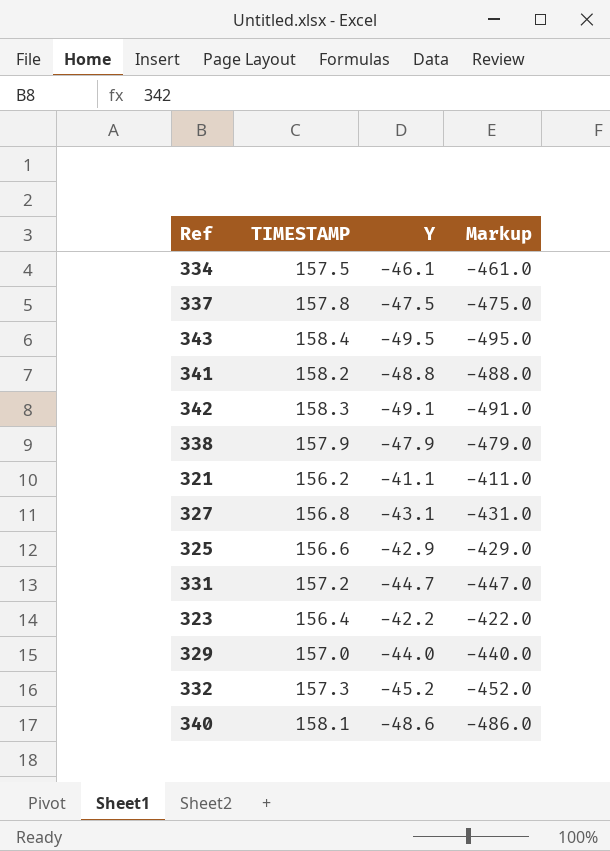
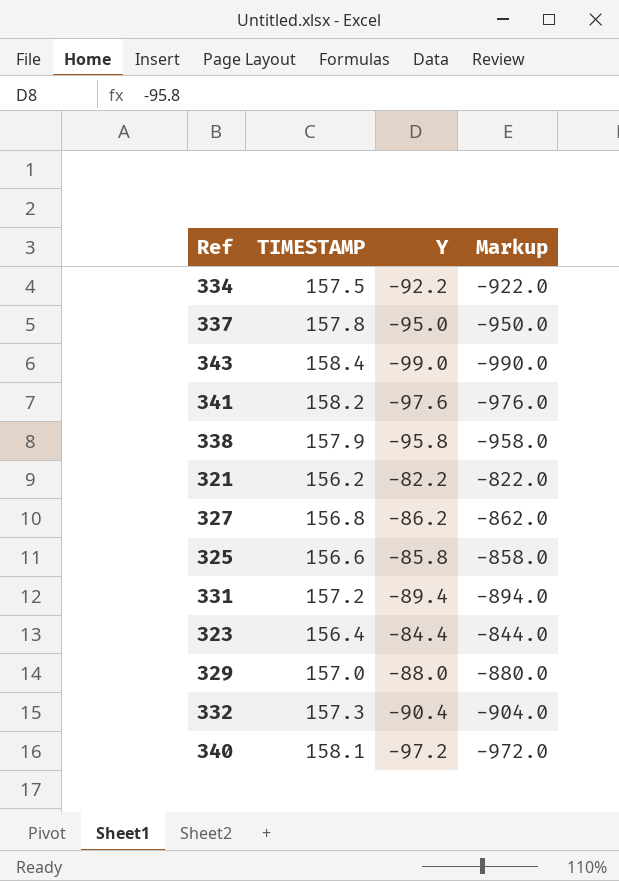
row 342: 158.3 | -49.1 | -491.0 -> none
334 | Y: -46.1 -> -92.2
334 | Markup: -461.0 -> -922.0
337 | Y: -47.5 -> -95.0
337 | Markup: -475.0 -> -950.0
343 | Y: -49.5 -> -99.0
343 | Markup: -495.0 -> -990.0
341 | Y: -48.8 -> -97.6
341 | Markup: -488.0 -> -976.0
338 | Y: -47.9 -> -95.8
338 | Markup: -479.0 -> -958.0
321 | Y: -41.1 -> -82.2
321 | Markup: -411.0 -> -822.0
327 | Y: -43.1 -> -86.2
327 | Markup: -431.0 -> -862.0
325 | Y: -42.9 -> -85.8
325 | Markup: -429.0 -> -858.0
331 | Y: -44.7 -> -89.4
331 | Markup: -447.0 -> -894.0
323 | Y: -42.2 -> -84.4
323 | Markup: -422.0 -> -844.0
329 | Y: -44.0 -> -88.0
329 | Markup: -440.0 -> -880.0
332 | Y: -45.2 -> -90.4
332 | Markup: -452.0 -> -904.0
340 | Y: -48.6 -> -97.2
340 | Markup: -486.0 -> -972.0

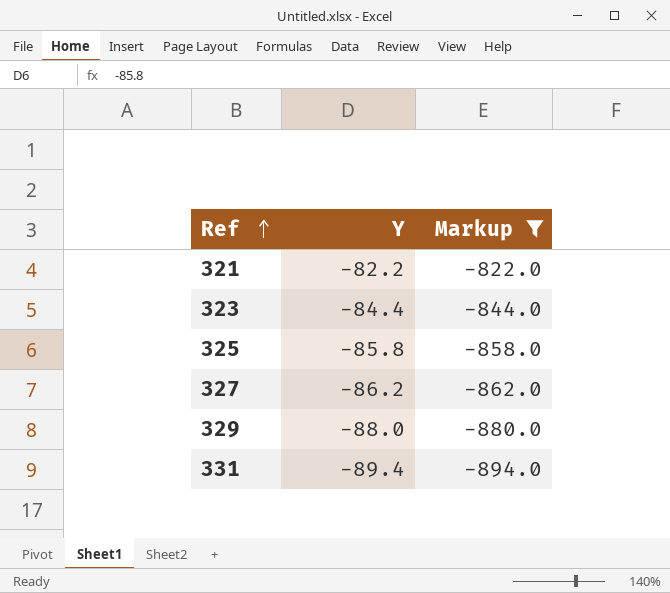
filter: none -> Markup >= -894.0
row order: none -> Ref ascending
column TIMESTAMP | position: 2 -> none

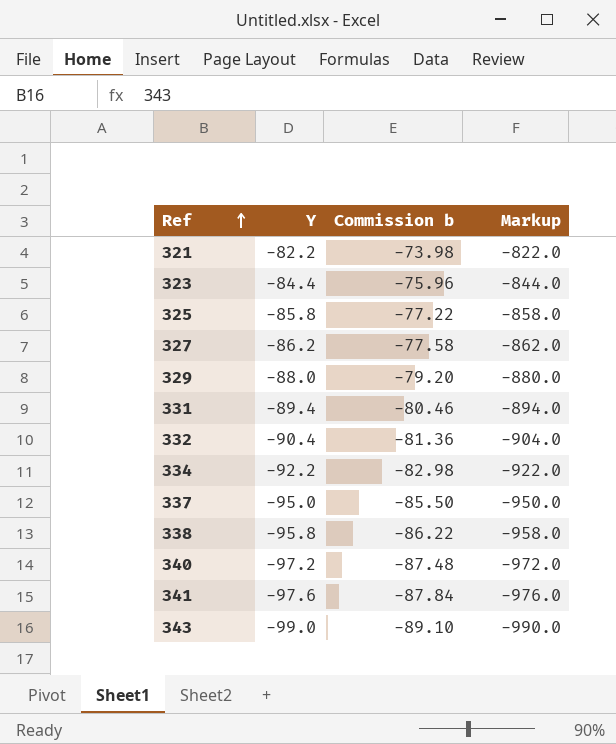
filter: Markup >= -894.0 -> none
column Commission b | formula: none -> [Y] * 0.9

